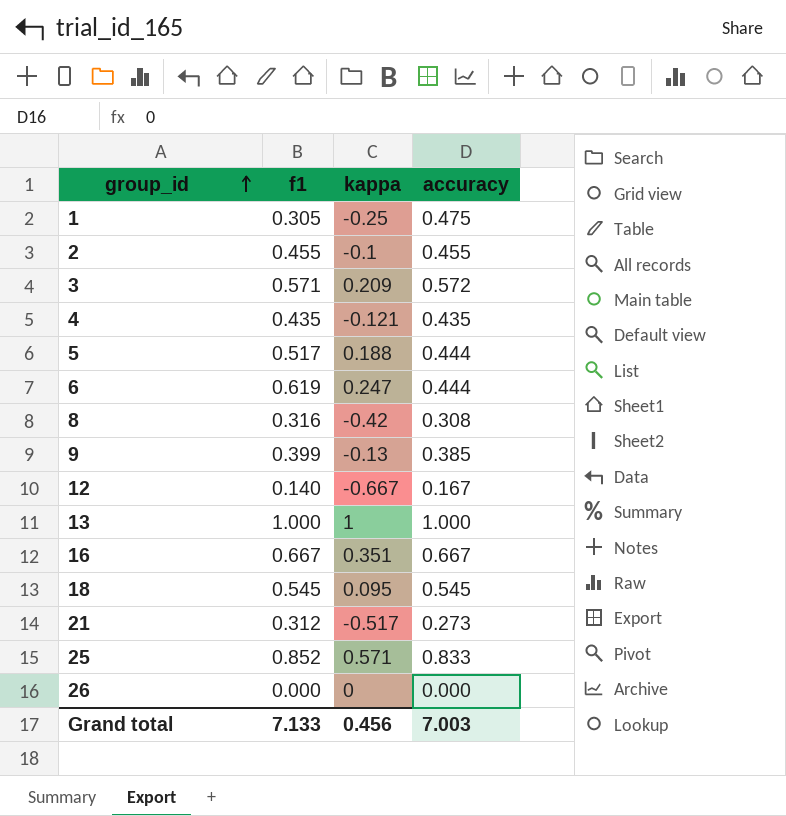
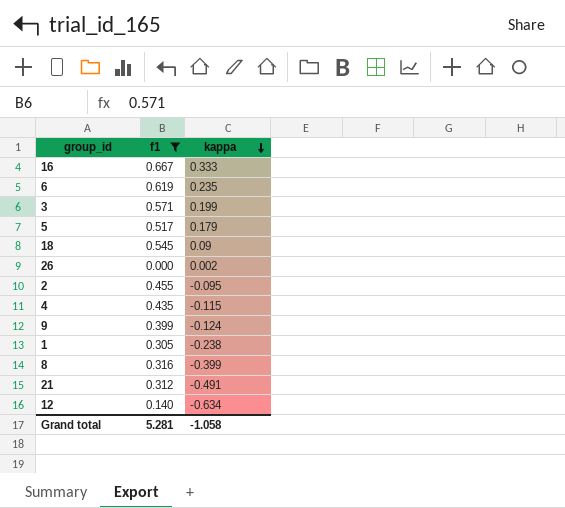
filter: none -> f1 <= 0.667
row order: group_id ascending -> kappa descending
column accuracy | position: 4 -> none
16 | kappa: 0.351 -> 0.333
6 | kappa: 0.247 -> 0.235
3 | kappa: 0.209 -> 0.199
5 | kappa: 0.188 -> 0.179
18 | kappa: 0.095 -> 0.09
26 | kappa: 0 -> 0.002
2 | kappa: -0.1 -> -0.095
4 | kappa: -0.121 -> -0.115
9 | kappa: -0.13 -> -0.124
1 | kappa: -0.25 -> -0.238
8 | kappa: -0.42 -> -0.399
21 | kappa: -0.517 -> -0.491
12 | kappa: -0.667 -> -0.634
Grand total | f1: 7.133 -> 5.281
Grand total | kappa: 0.456 -> -1.058

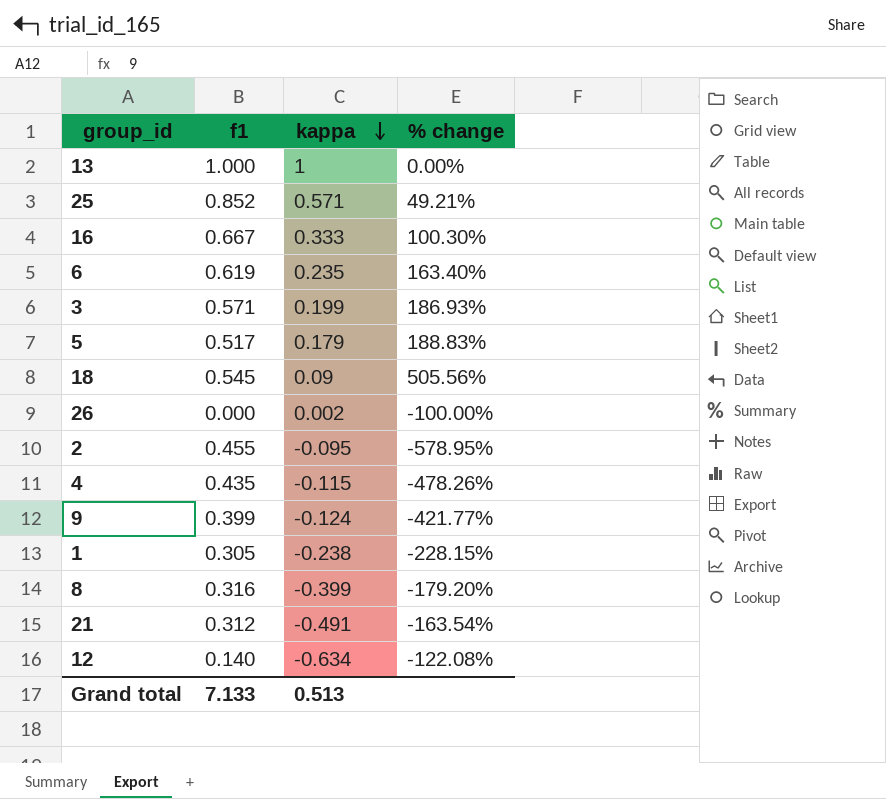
filter: f1 <= 0.667 -> none
column % change | formula: none -> ([f1] - [kappa]) / [kappa]
Grand total | f1: 5.281 -> 7.133
Grand total | kappa: -1.058 -> 0.513

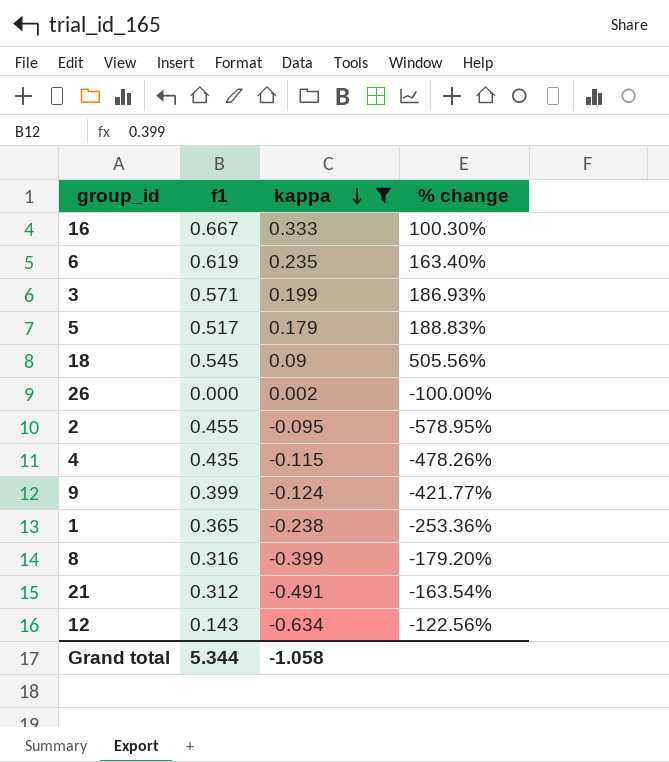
filter: none -> kappa <= 0.333
1 | f1: 0.305 -> 0.365
1 | % change: -228.15% -> -253.36%
12 | f1: 0.140 -> 0.143
12 | % change: -122.08% -> -122.56%
Grand total | f1: 7.133 -> 5.344
Grand total | kappa: 0.513 -> -1.058

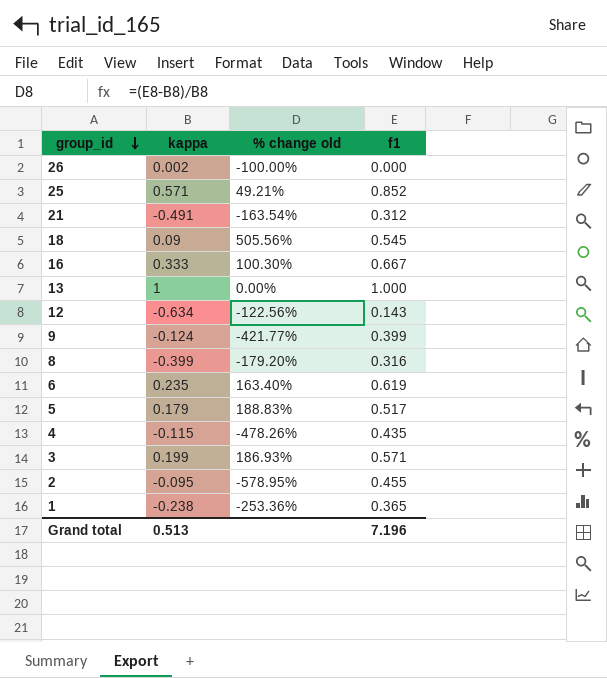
filter: kappa <= 0.333 -> none
row order: kappa descending -> group_id descending
column name: % change -> % change old
column f1 | position: 2 -> 4
Grand total | kappa: -1.058 -> 0.513
Grand total | f1: 5.344 -> 7.196

